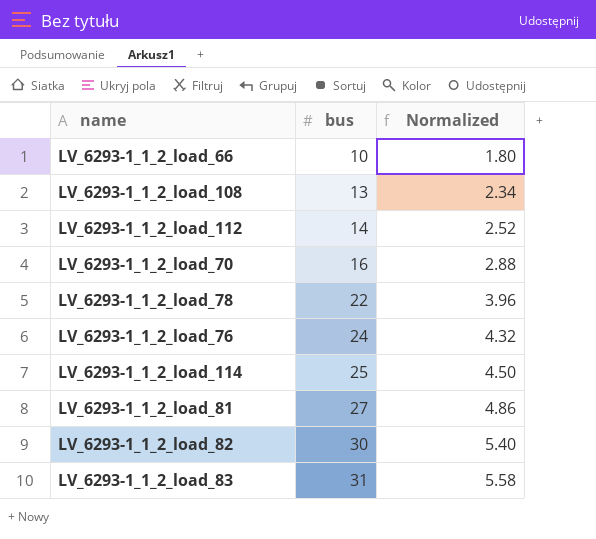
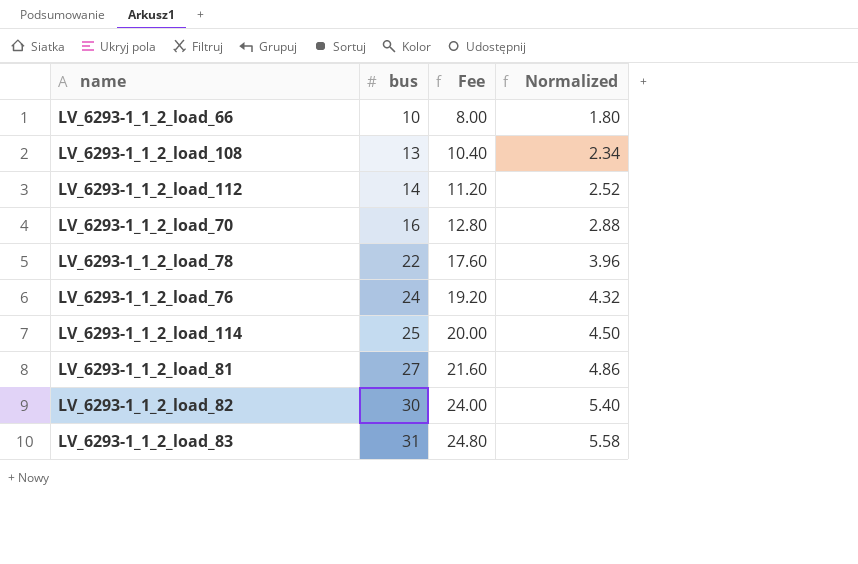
column Fee | formula: none -> [bus] * 0.8

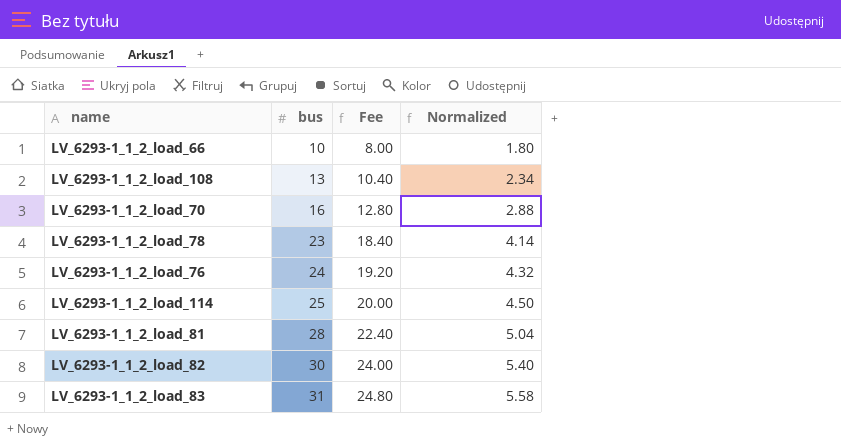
row LV_6293-1_1_2_load_112: 14 | 11.20 | 2.52 -> none
LV_6293-1_1_2_load_78 | bus: 22 -> 23
LV_6293-1_1_2_load_78 | Fee: 17.60 -> 18.40
LV_6293-1_1_2_load_78 | Normalized: 3.96 -> 4.14
LV_6293-1_1_2_load_81 | bus: 27 -> 28
LV_6293-1_1_2_load_81 | Fee: 21.60 -> 22.40
LV_6293-1_1_2_load_81 | Normalized: 4.86 -> 5.04

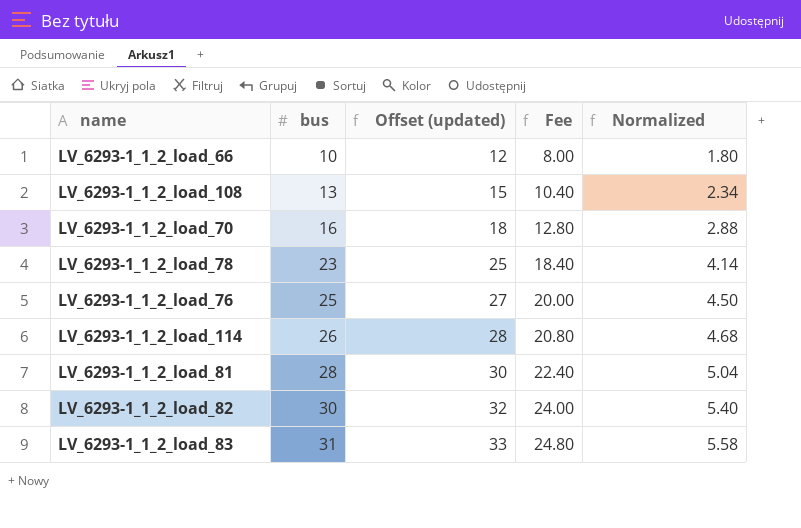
column Offset (updated) | formula: none -> [bus] + 2
LV_6293-1_1_2_load_76 | bus: 24 -> 25
LV_6293-1_1_2_load_76 | Fee: 19.20 -> 20.00
LV_6293-1_1_2_load_76 | Normalized: 4.32 -> 4.50
LV_6293-1_1_2_load_114 | bus: 25 -> 26
LV_6293-1_1_2_load_114 | Fee: 20.00 -> 20.80
LV_6293-1_1_2_load_114 | Normalized: 4.50 -> 4.68

